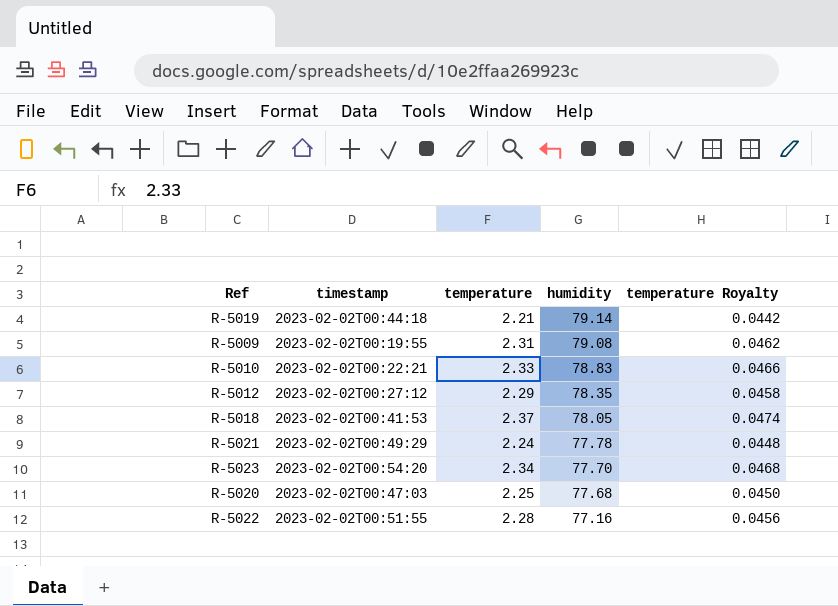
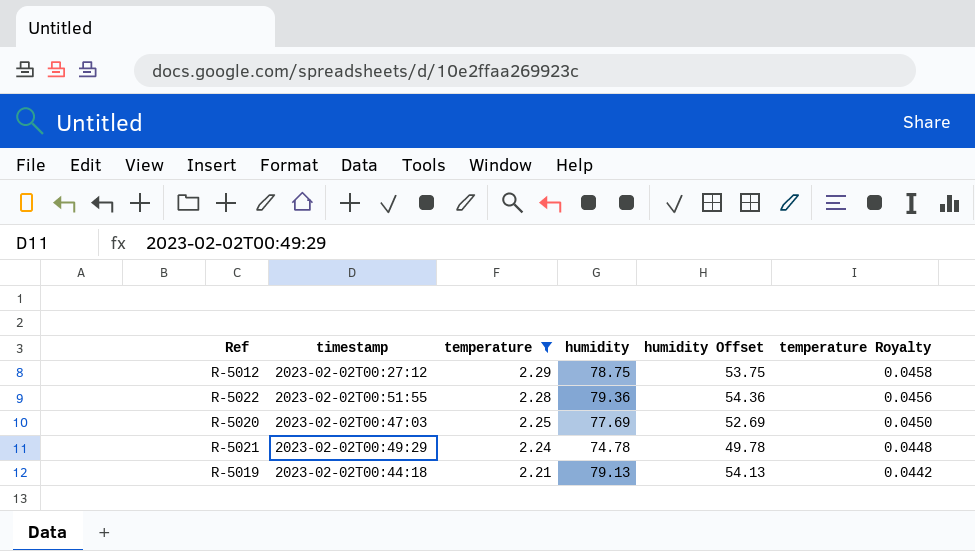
filter: none -> temperature <= 2.29
row order: humidity descending -> temperature descending
column humidity Offset | formula: none -> [humidity] - 25
R-5012 | humidity: 78.35 -> 78.75
R-5022 | humidity: 77.16 -> 79.36
R-5020 | humidity: 77.68 -> 77.69
R-5021 | humidity: 77.78 -> 74.78
R-5019 | humidity: 79.14 -> 79.13

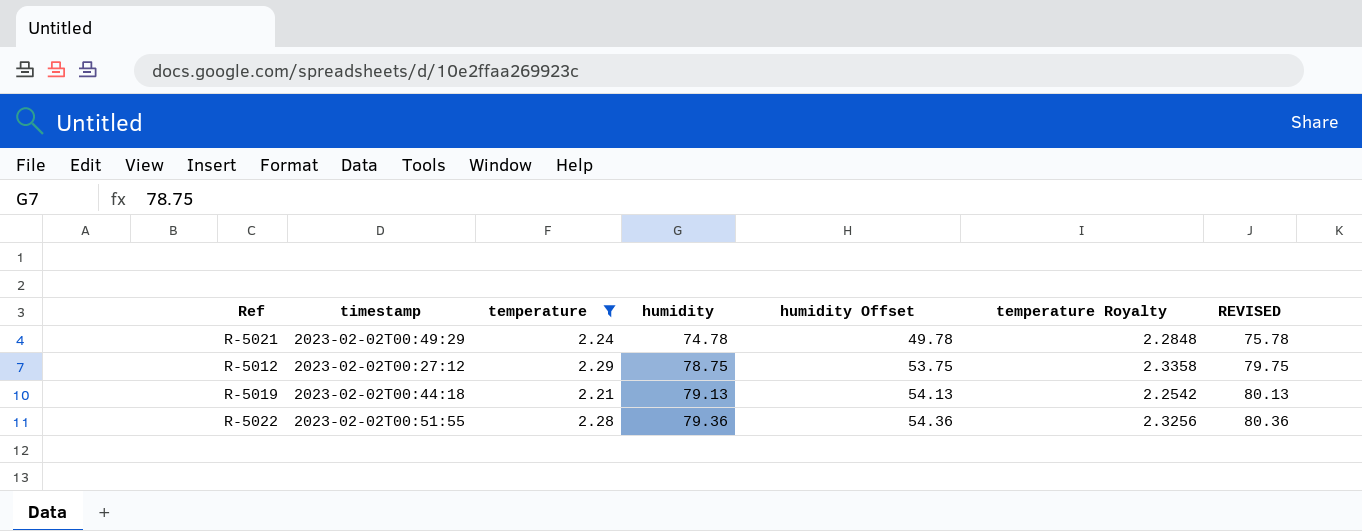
row order: temperature descending -> humidity ascending
column temperature Royalty | formula: [temperature] * 0.02 -> [temperature] * 1.02
column REVISED | formula: none -> [humidity] + 1
row R-5020: 2023-02-02T00:47:03 | 2.25 | 77.69 | 52.69 | 0.0450 -> none

